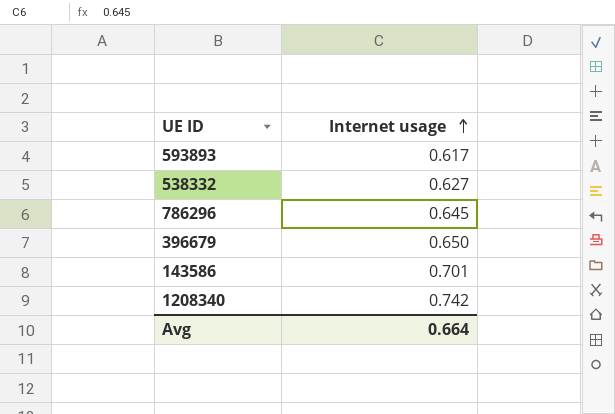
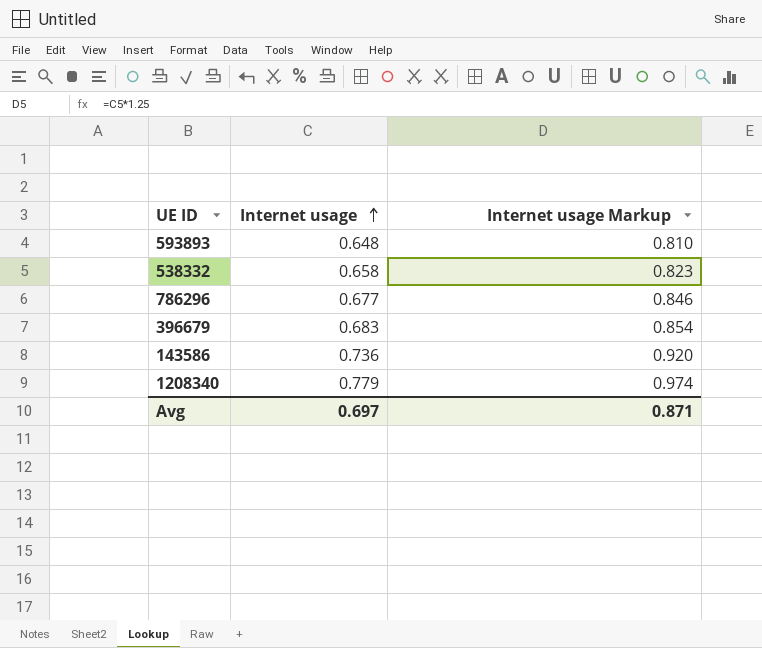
column Internet usage Markup | formula: none -> [Internet usage] * 1.25
593893 | Internet usage: 0.617 -> 0.648
538332 | Internet usage: 0.627 -> 0.658
786296 | Internet usage: 0.645 -> 0.677
396679 | Internet usage: 0.650 -> 0.683
143586 | Internet usage: 0.701 -> 0.736
1208340 | Internet usage: 0.742 -> 0.779
Avg | Internet usage: 0.664 -> 0.697

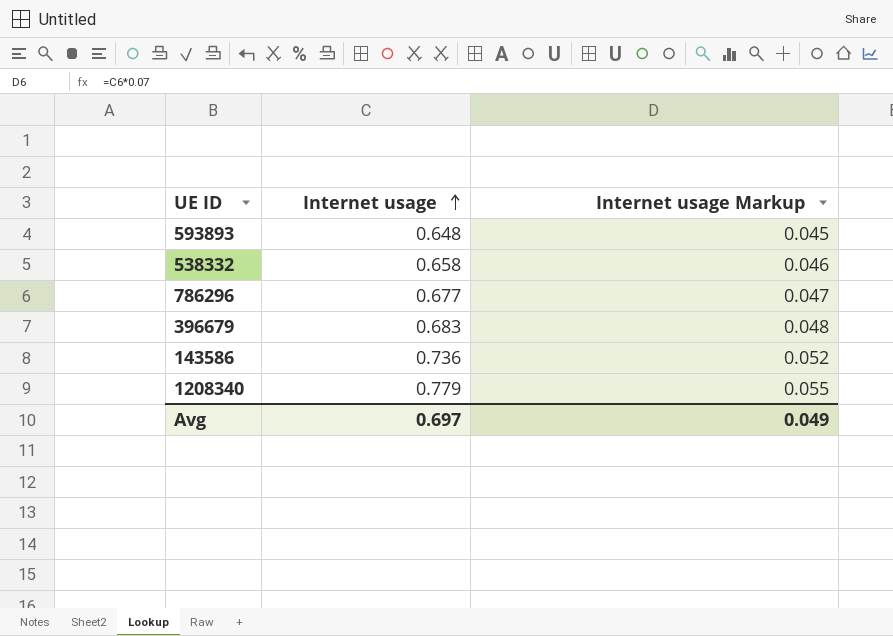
column Internet usage Markup | formula: [Internet usage] * 1.25 -> [Internet usage] * 0.07
Avg | Internet usage Markup: 0.871 -> 0.049

